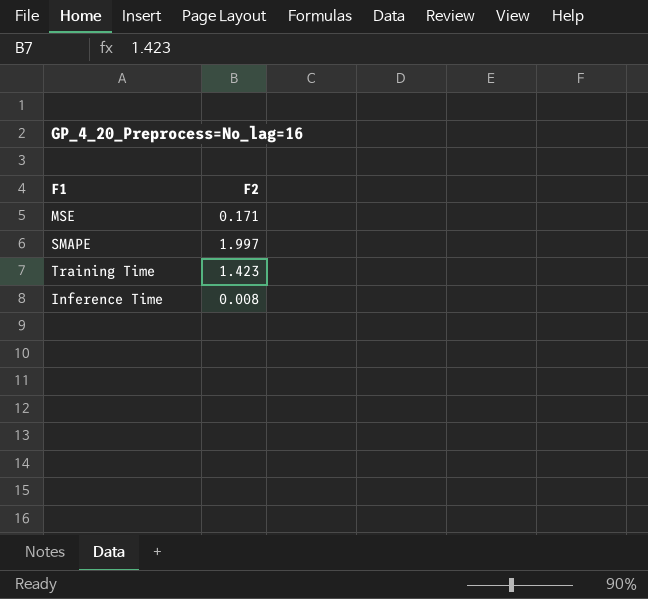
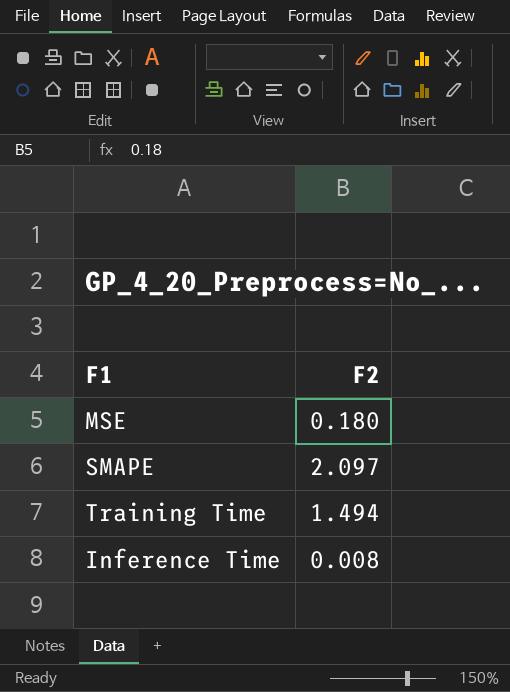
MSE | F2: 0.171 -> 0.180
SMAPE | F2: 1.997 -> 2.097
Training Time | F2: 1.423 -> 1.494

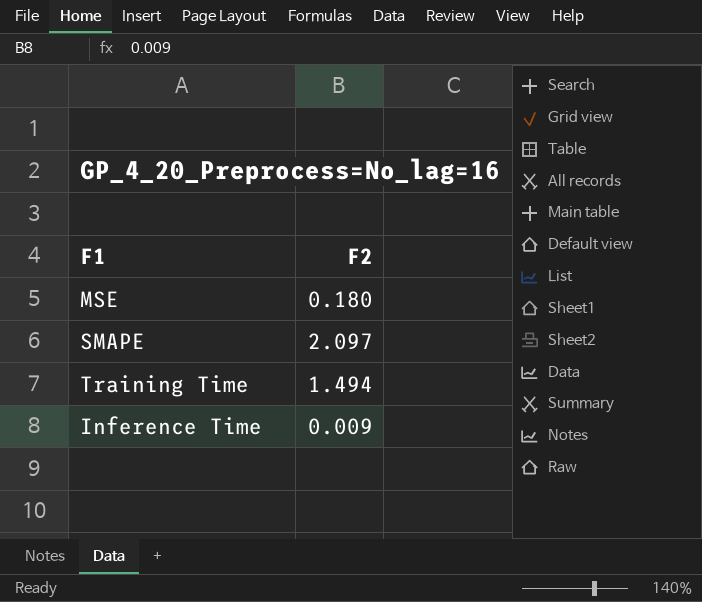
Inference Time | F2: 0.008 -> 0.009

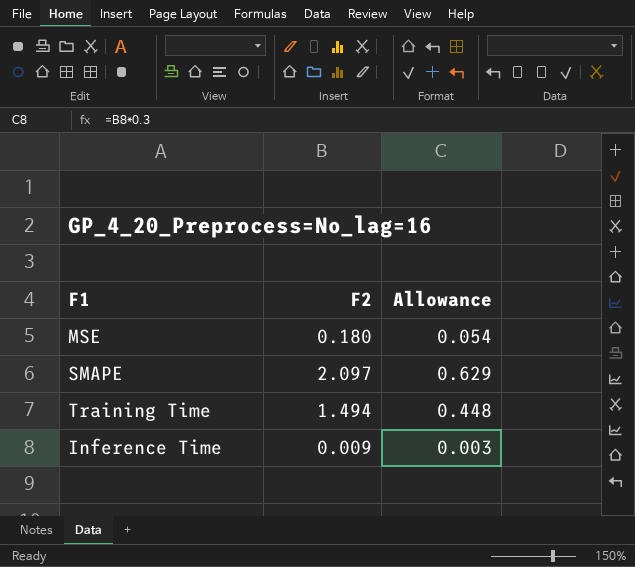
column Allowance | formula: none -> [F2] * 0.3

